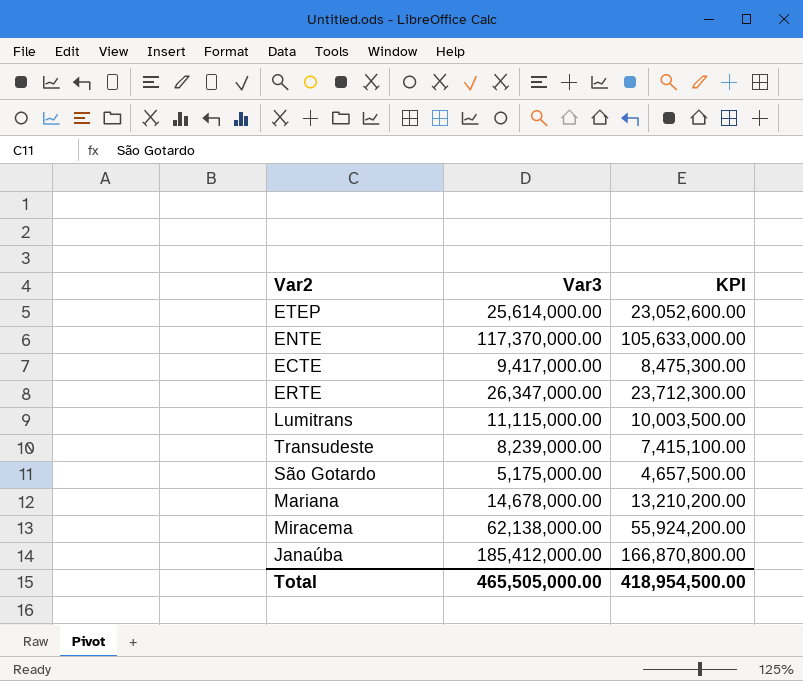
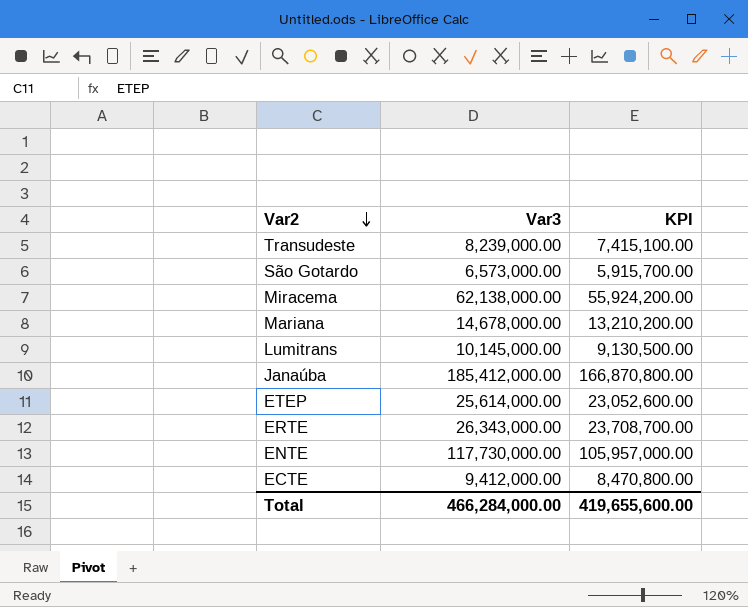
row order: none -> Var2 descending
São Gotardo | Var3: 5,175,000.00 -> 6,573,000.00
São Gotardo | KPI: 4,657,500.00 -> 5,915,700.00
Lumitrans | Var3: 11,115,000.00 -> 10,145,000.00
Lumitrans | KPI: 10,003,500.00 -> 9,130,500.00
ERTE | Var3: 26,347,000.00 -> 26,343,000.00
ERTE | KPI: 23,712,300.00 -> 23,708,700.00
ENTE | Var3: 117,370,000.00 -> 117,730,000.00
ENTE | KPI: 105,633,000.00 -> 105,957,000.00
ECTE | Var3: 9,417,000.00 -> 9,412,000.00
ECTE | KPI: 8,475,300.00 -> 8,470,800.00
Total | Var3: 465,505,000.00 -> 466,284,000.00
Total | KPI: 418,954,500.00 -> 419,655,600.00

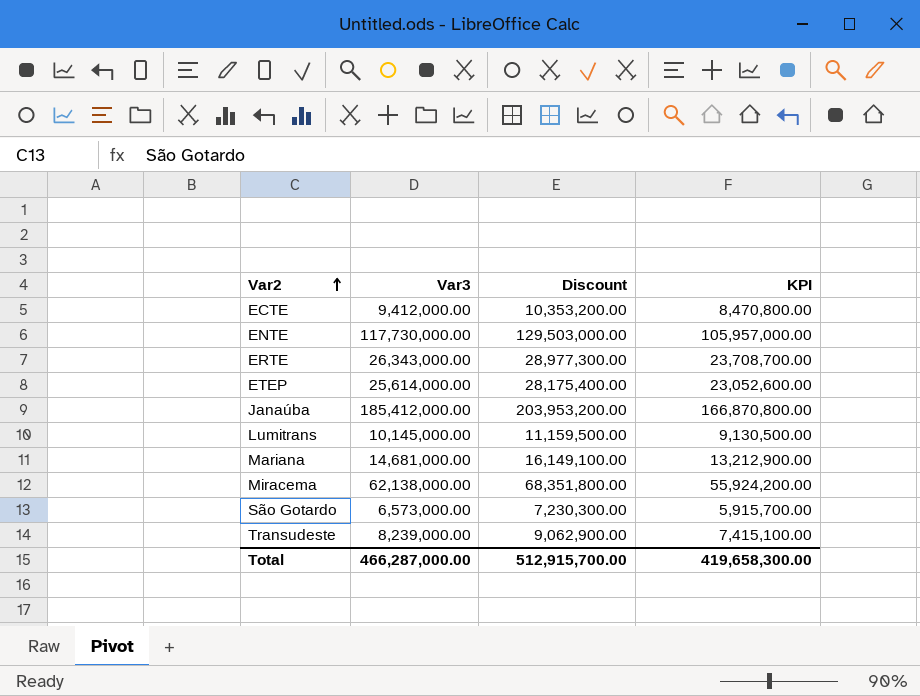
row order: Var2 descending -> Var2 ascending
column Discount | formula: none -> [Var3] * 1.1
Mariana | Var3: 14,678,000.00 -> 14,681,000.00
Mariana | KPI: 13,210,200.00 -> 13,212,900.00
Total | Var3: 466,284,000.00 -> 466,287,000.00
Total | KPI: 419,655,600.00 -> 419,658,300.00

